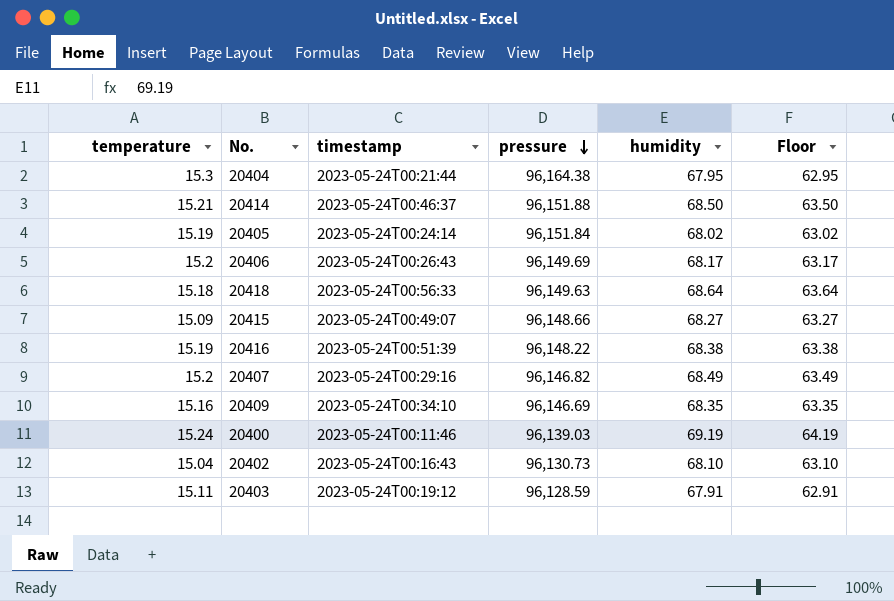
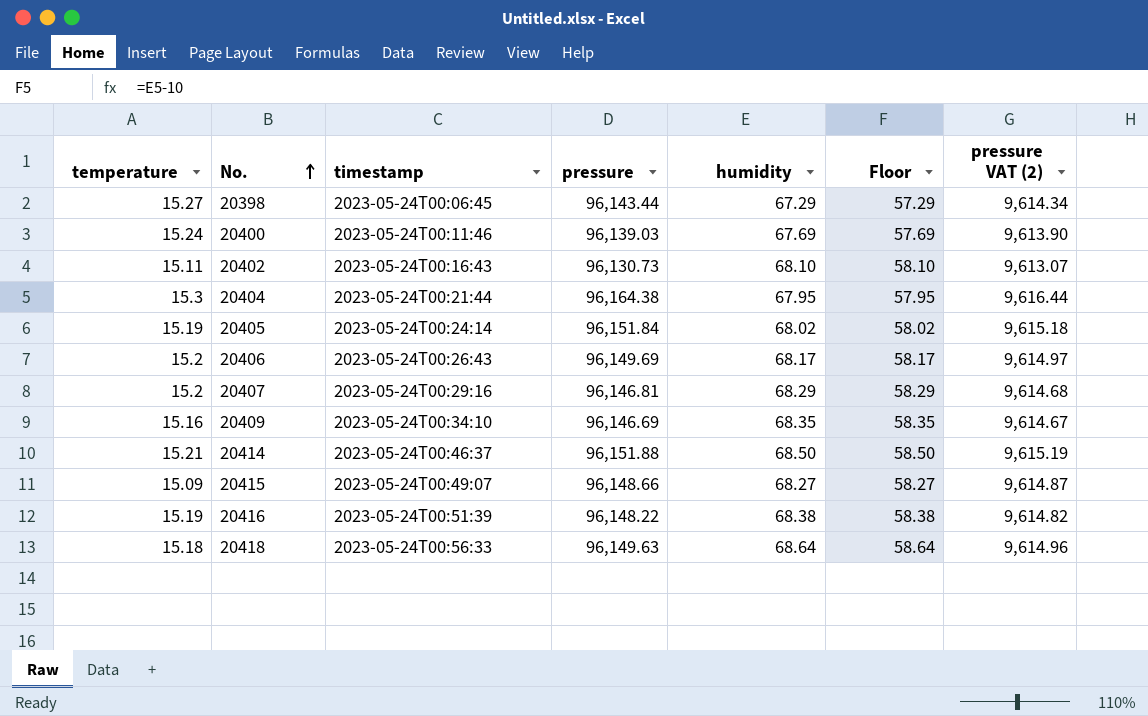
row order: pressure descending -> No. ascending
column Floor | formula: [humidity] - 5 -> [humidity] - 10
column pressure VAT (2) | formula: none -> [pressure] * 0.1
row 20403: 15.11 | 2023-05-24T00:19:12 | 96,128.59 | 67.91 | 62.91 -> none
row 20398: none -> 15.27 | 2023-05-24T00:06:45 | 96,143.44 | 67.29 | 57.29 | 9,614.34
20400 | humidity: 69.19 -> 67.69
20402 | temperature: 15.04 -> 15.11
20407 | pressure: 96,146.82 -> 96,146.81
20407 | humidity: 68.49 -> 68.29

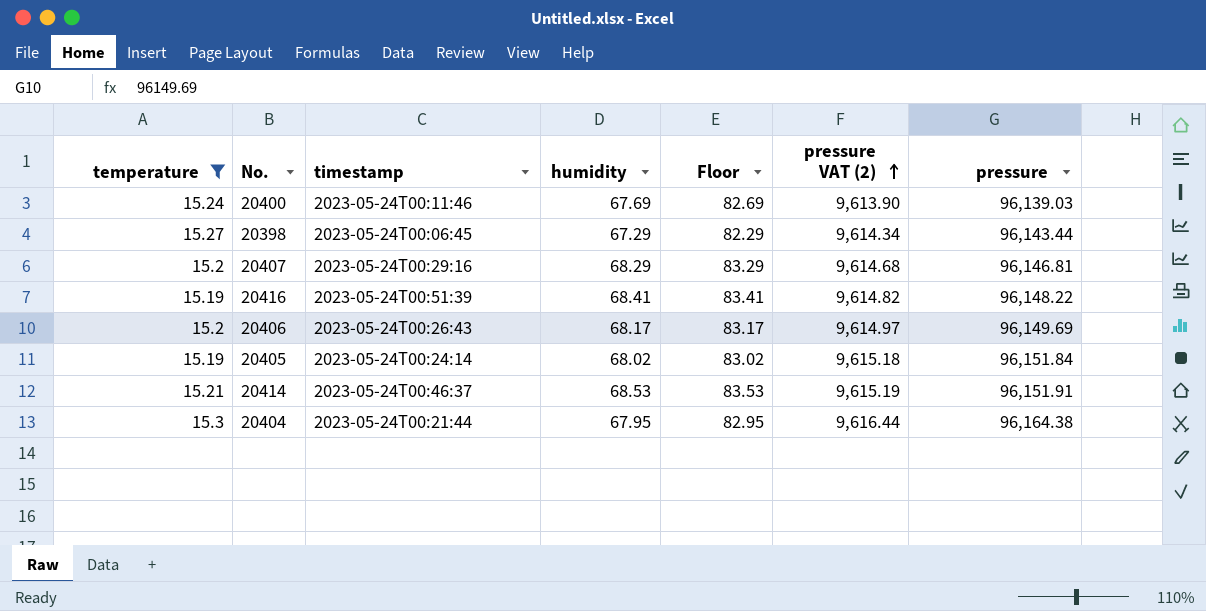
filter: none -> temperature >= 15.19
row order: No. ascending -> pressure VAT (2) ascending
column Floor | formula: [humidity] - 10 -> [humidity] + 15
column pressure | position: 4 -> 7
20416 | humidity: 68.38 -> 68.41
20414 | humidity: 68.50 -> 68.53
20414 | pressure: 96,151.88 -> 96,151.91

